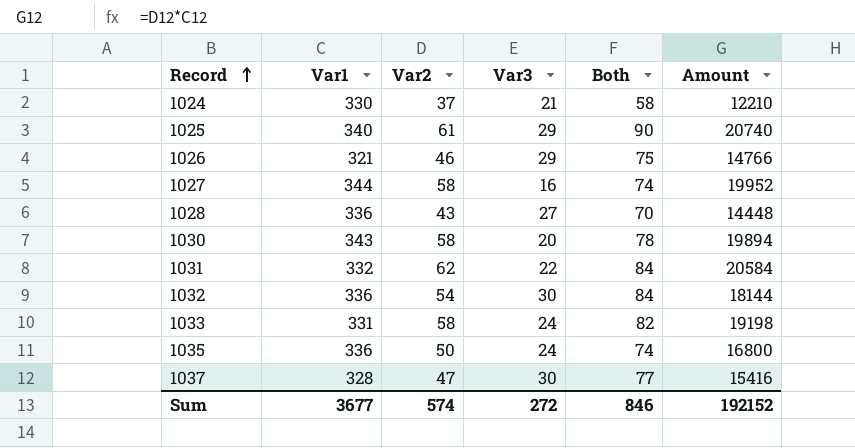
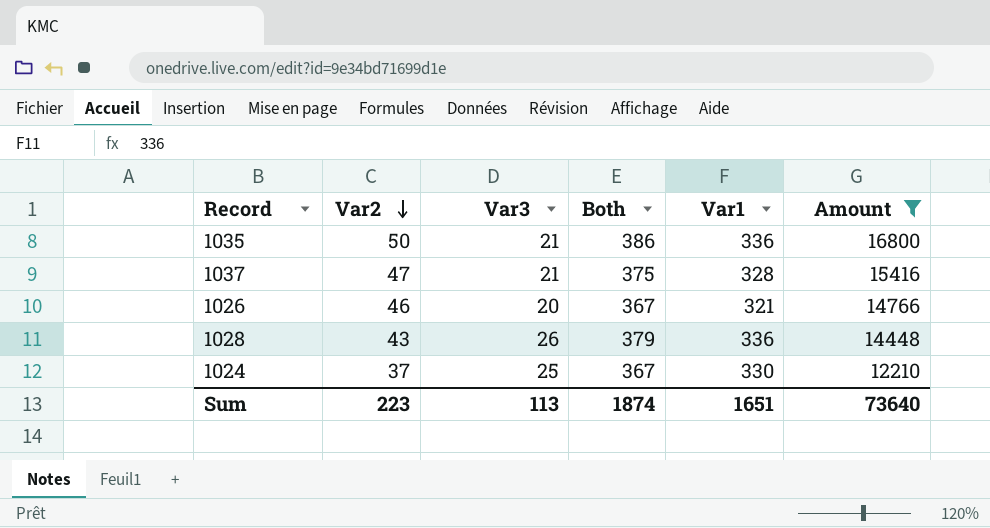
filter: none -> Amount <= 16800
row order: Record ascending -> Var2 descending
column Both | formula: [Var2] + [Var3] -> [Var2] + [Var1]
column Var1 | position: 2 -> 5
1035 | Var3: 24 -> 21
1037 | Var3: 30 -> 21
1026 | Var3: 29 -> 20
1028 | Var3: 27 -> 26
1024 | Var3: 21 -> 25
Sum | Var2: 574 -> 223
Sum | Var3: 272 -> 113
Sum | Both: 846 -> 1874
Sum | Var1: 3677 -> 1651
Sum | Amount: 192152 -> 73640

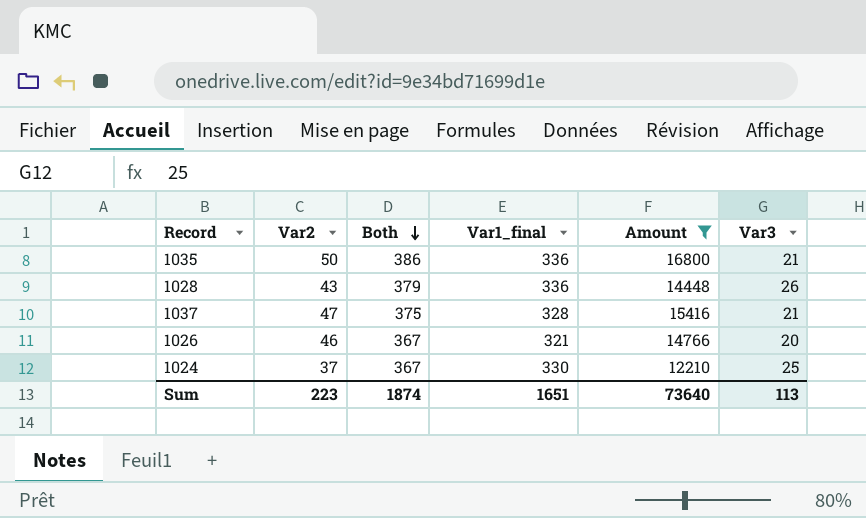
row order: Var2 descending -> Both descending
column name: Var1 -> Var1_final
column Var3 | position: 3 -> 6

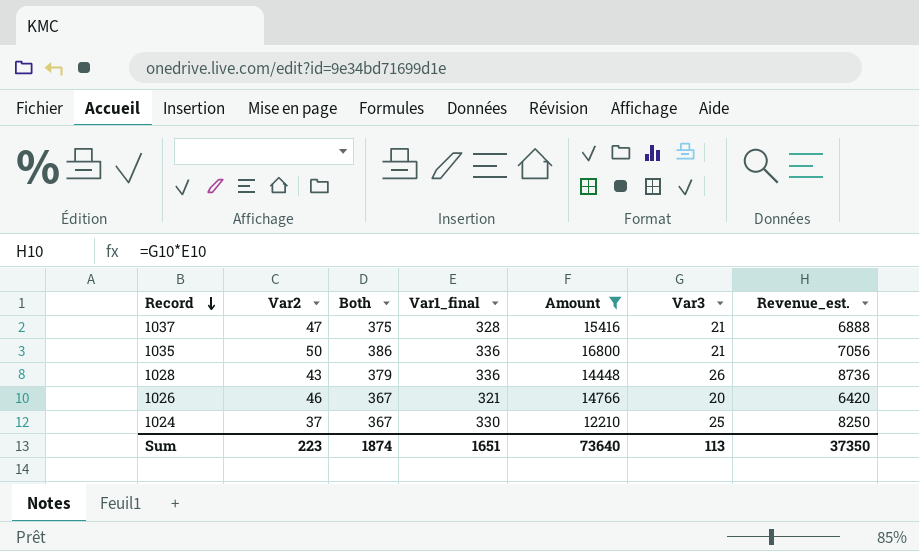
row order: Both descending -> Record descending
column Revenue_est. | formula: none -> [Var1_final] * [Var3]

